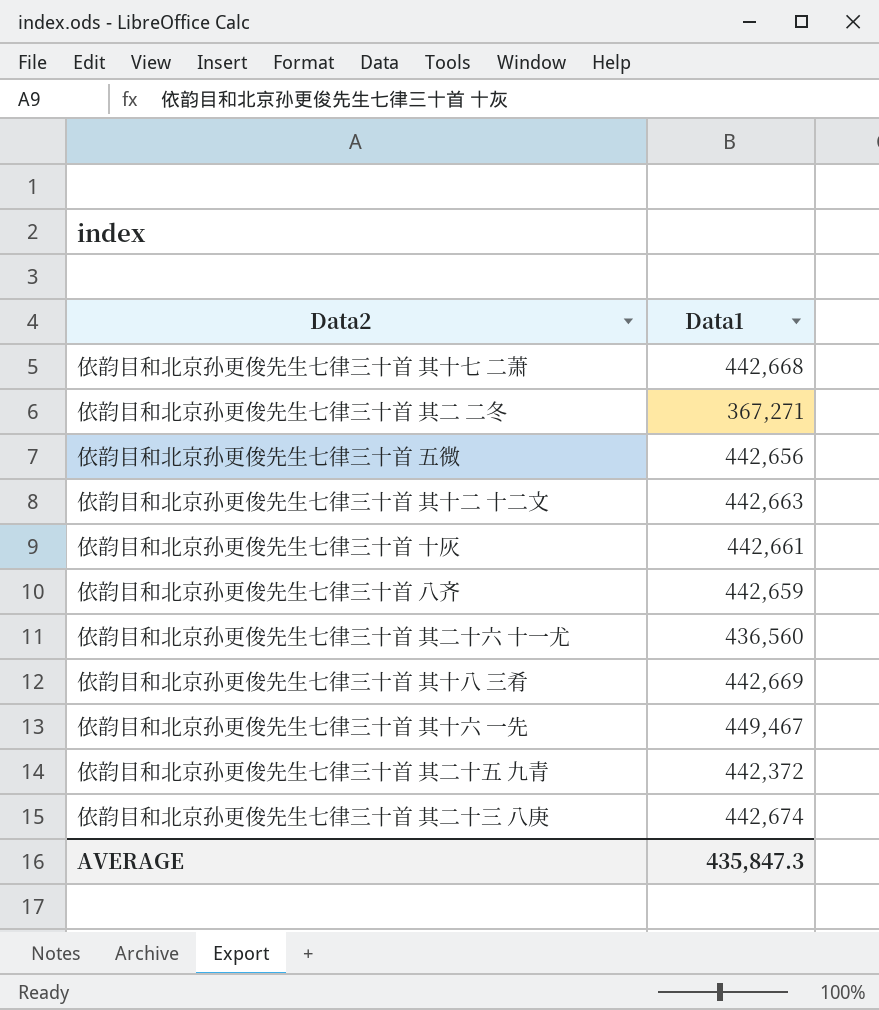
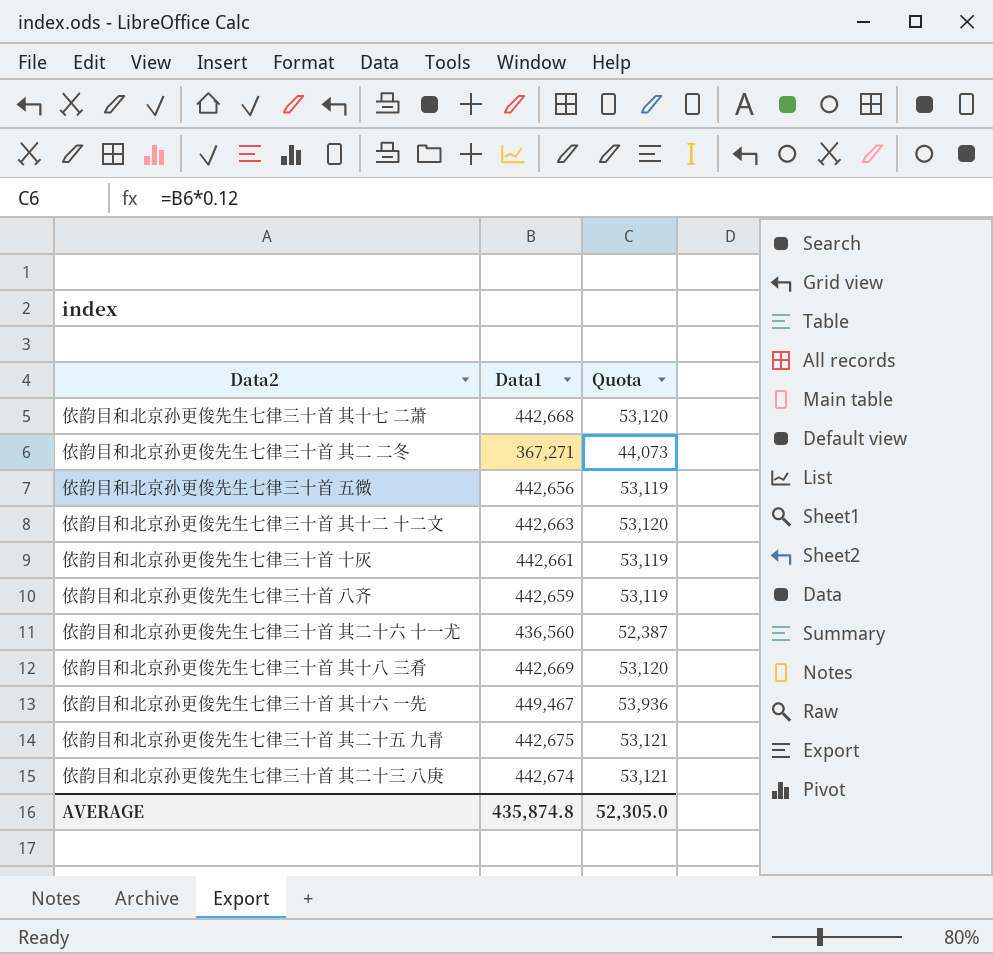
column Quota | formula: none -> [Data1] * 0.12
依韵目和北京孙更俊先生七律三十首 其二十五 九青 | Data1: 442,372 -> 442,675
AVERAGE | Data1: 435,847.3 -> 435,874.8

